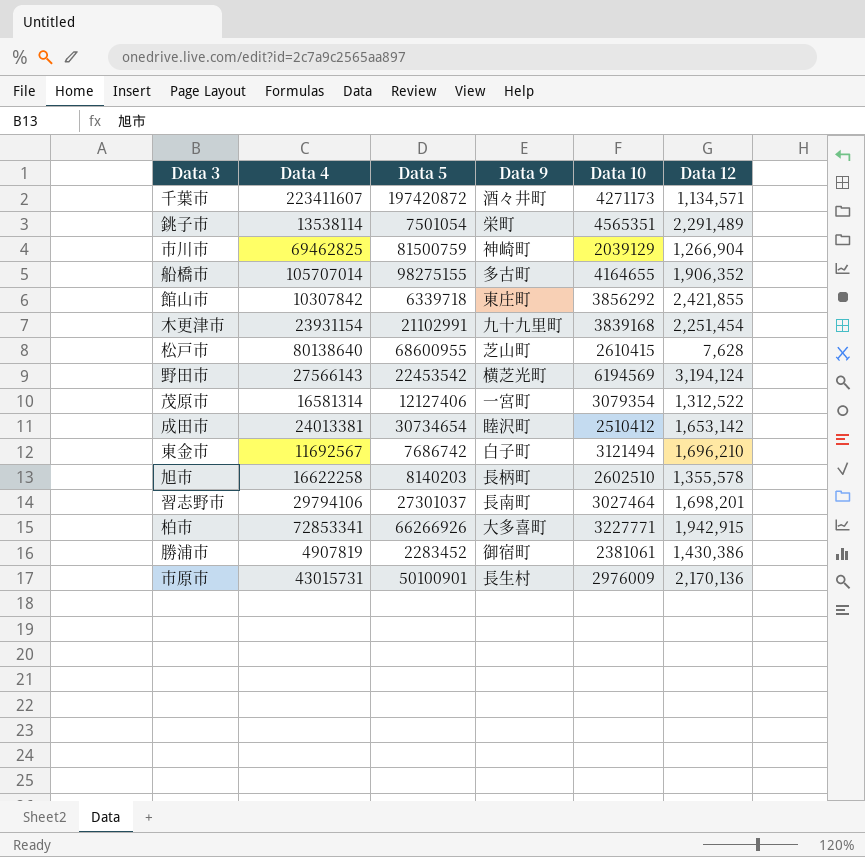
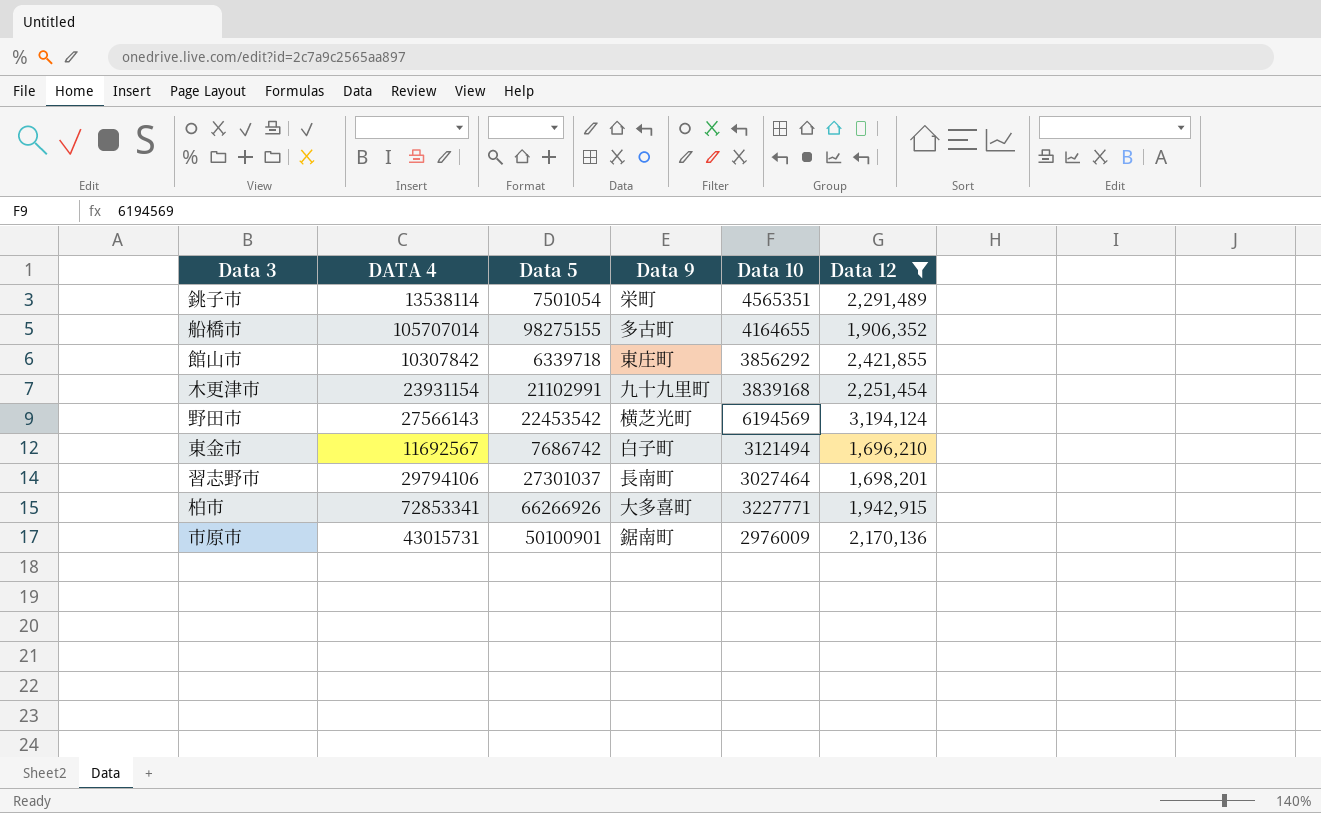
filter: none -> Data 12 >= 1,696,210
column name: Data 4 -> DATA 4
市原市 | Data 9: 長生村 -> 鋸南町

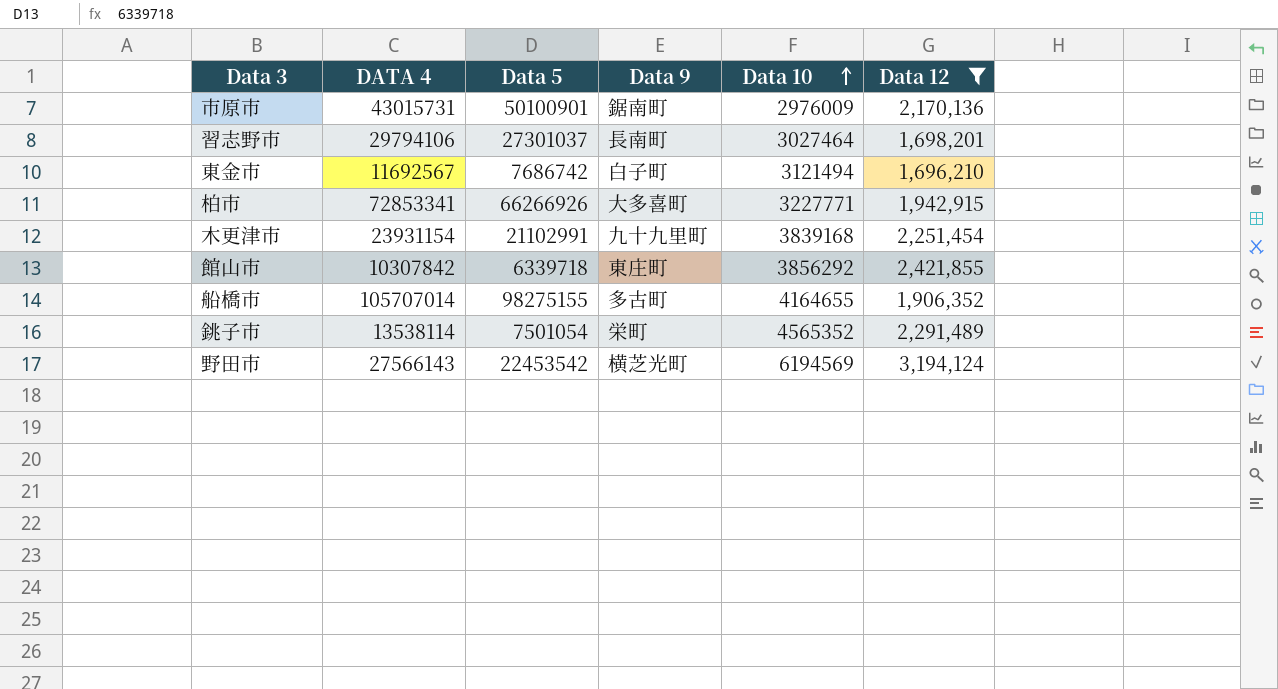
row order: none -> Data 10 ascending
銚子市 | Data 10: 4565351 -> 4565352

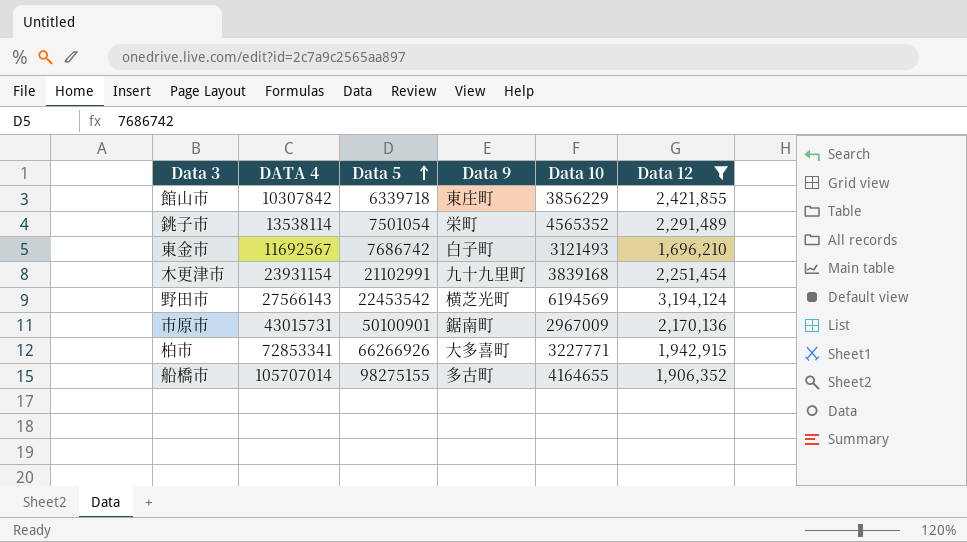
row order: Data 10 ascending -> Data 5 ascending
row 習志野市: 29794106 | 27301037 | 長南町 | 3027464 | 1,698,201 -> none
館山市 | Data 10: 3856292 -> 3856229
東金市 | Data 10: 3121494 -> 3121493
市原市 | Data 10: 2976009 -> 2967009

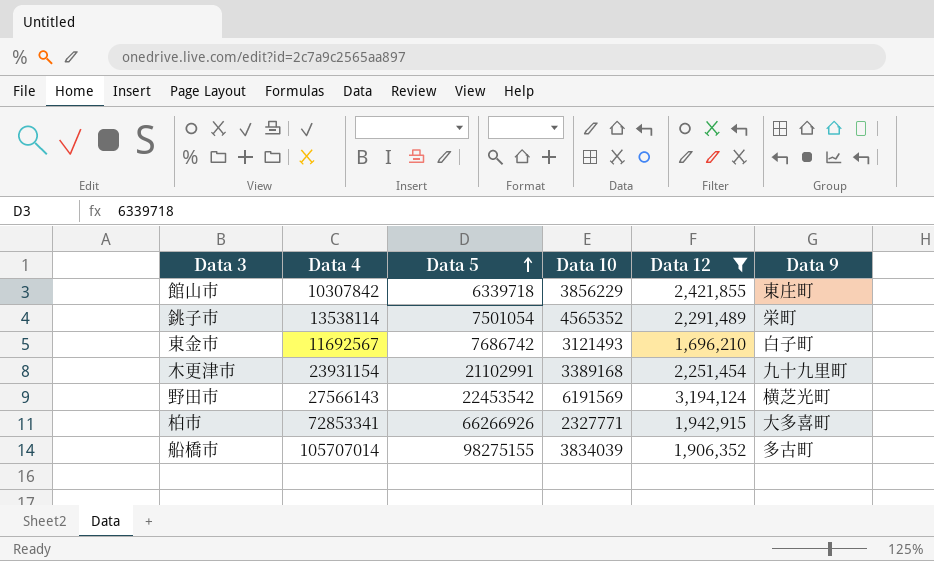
column name: DATA 4 -> Data 4
column Data 9 | position: 4 -> 6
row 市原市: 43015731 | 50100901 | 鋸南町 | 2967009 | 2,170,136 -> none
木更津市 | Data 10: 3839168 -> 3389168
野田市 | Data 10: 6194569 -> 6191569
柏市 | Data 10: 3227771 -> 2327771
船橋市 | Data 10: 4164655 -> 3834039

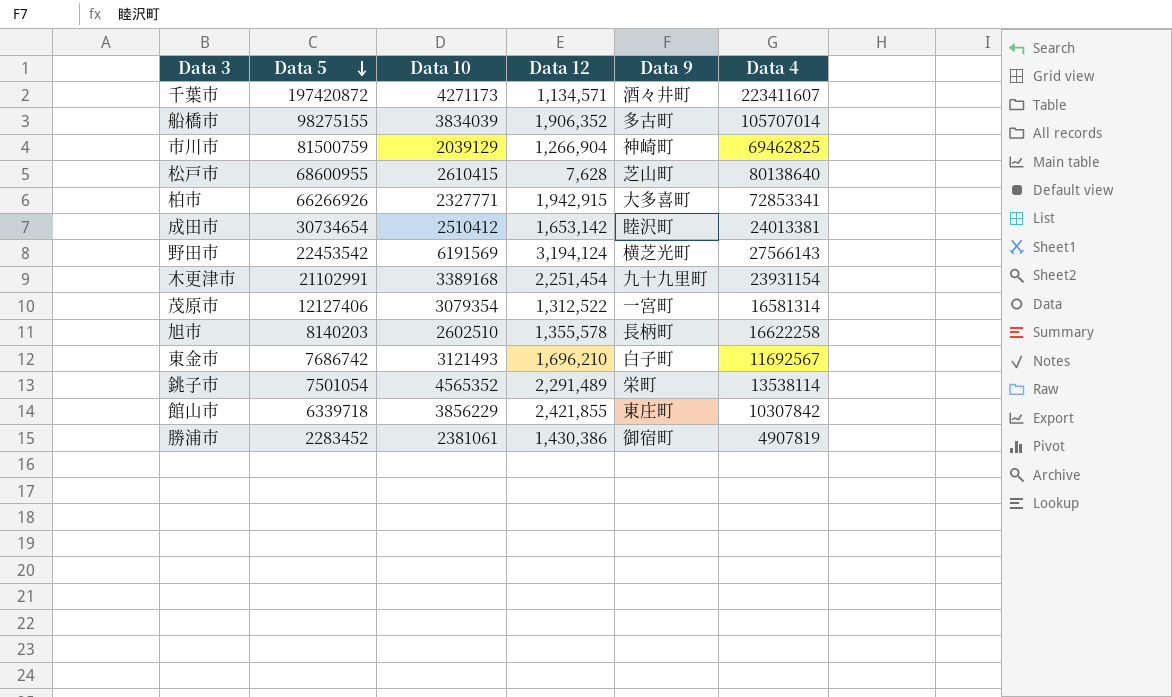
filter: Data 12 >= 1,696,210 -> none
row order: Data 5 ascending -> Data 5 descending
column Data 4 | position: 2 -> 6

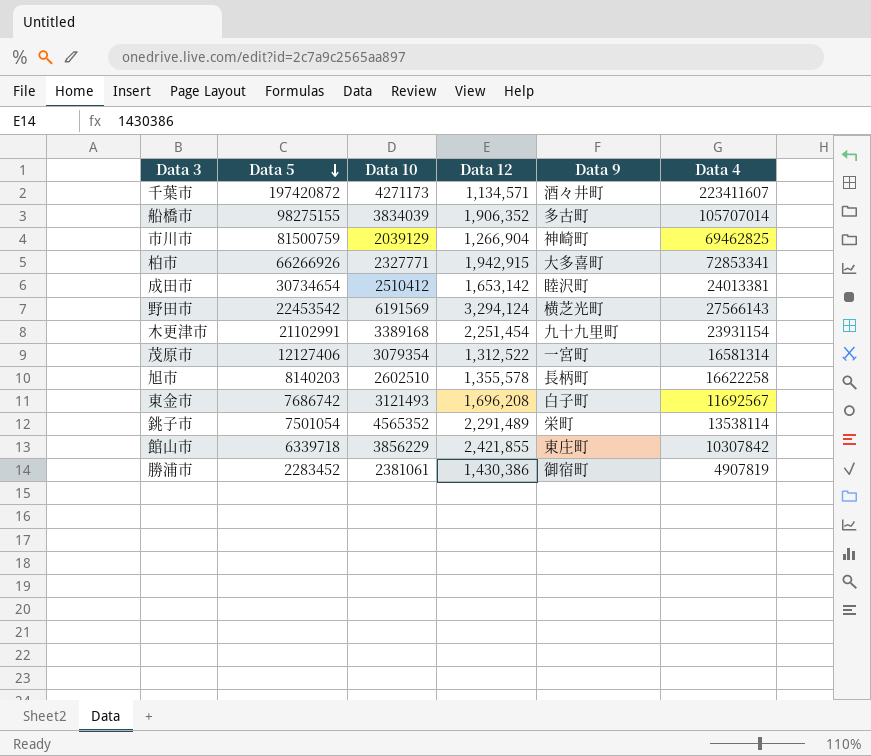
row 松戸市: 68600955 | 2610415 | 7,628 | 芝山町 | 80138640 -> none
野田市 | Data 12: 3,194,124 -> 3,294,124
東金市 | Data 12: 1,696,210 -> 1,696,208

